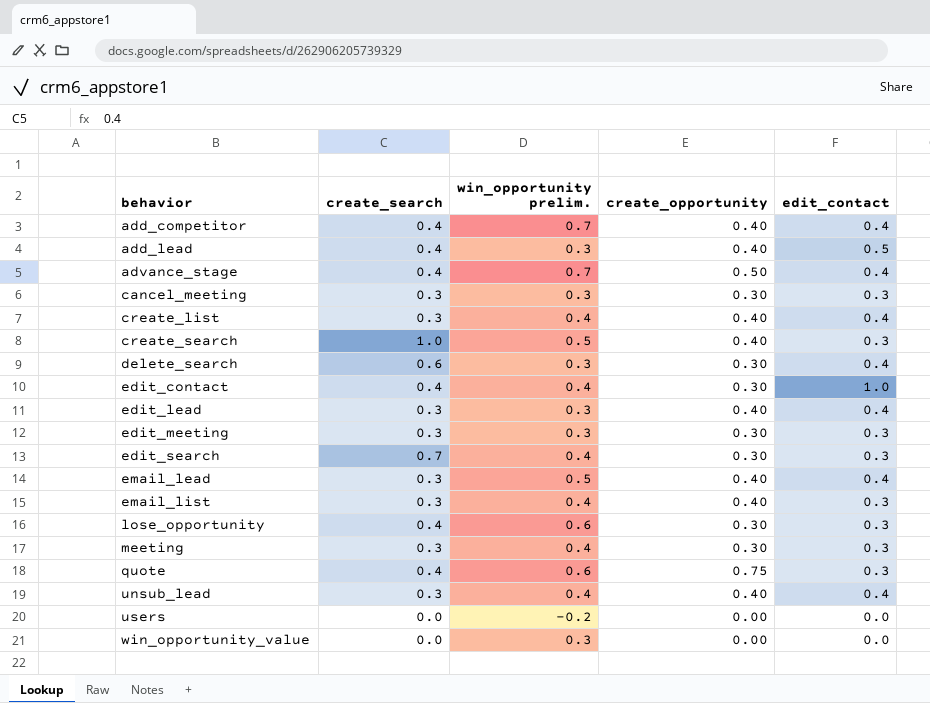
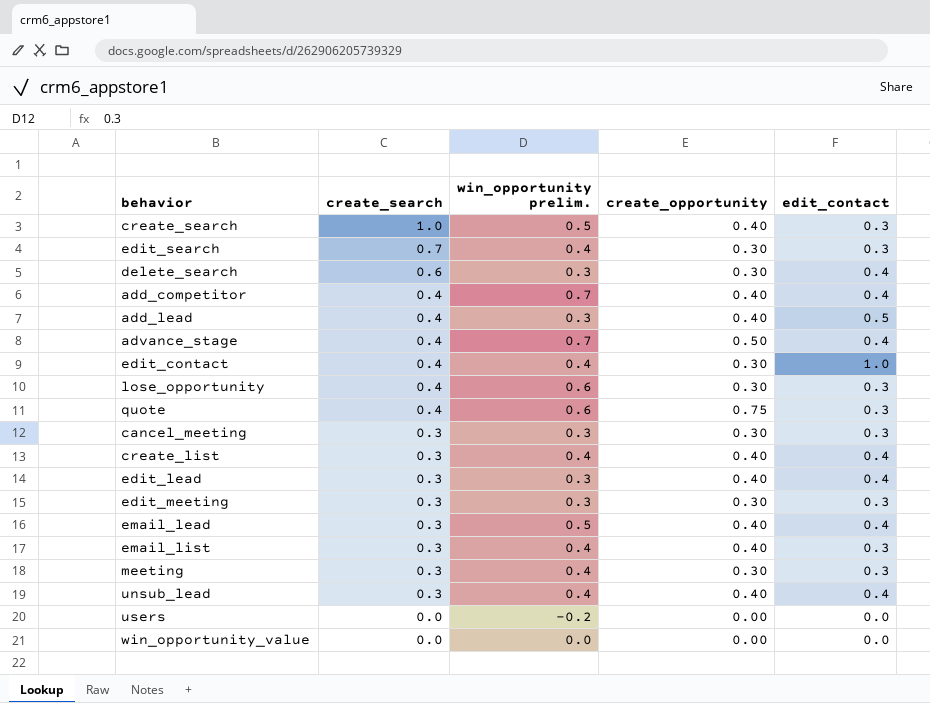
row order: behavior ascending -> create_search descending
win_opportunity_value | win_opportunity prelim.: 0.3 -> 0.0

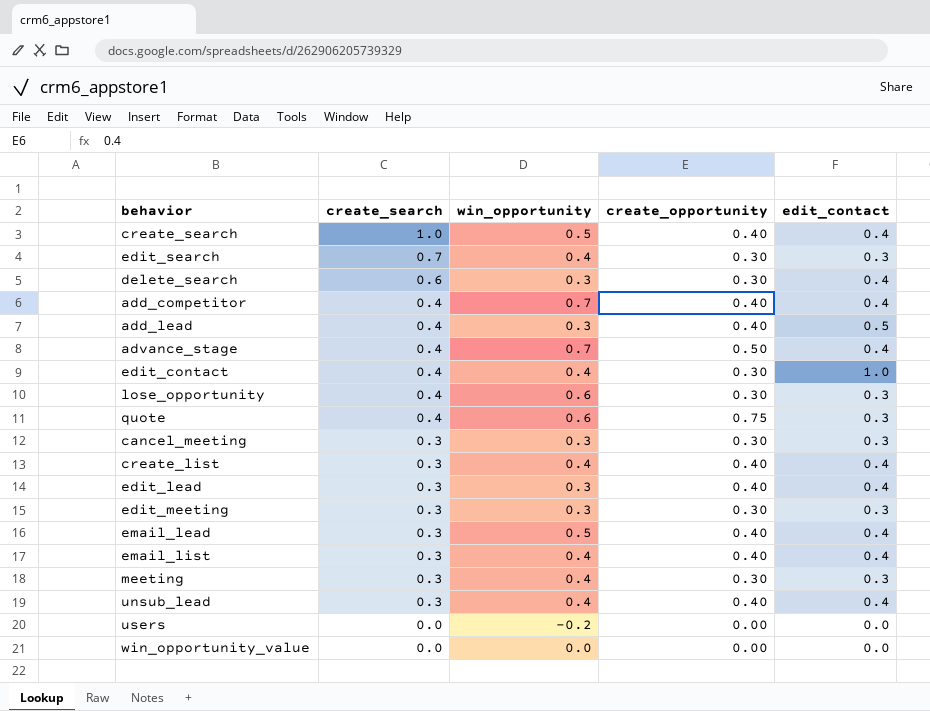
column name: win_opportunity prelim. -> win_opportunity
create_search | edit_contact: 0.3 -> 0.4
email_list | edit_contact: 0.3 -> 0.4

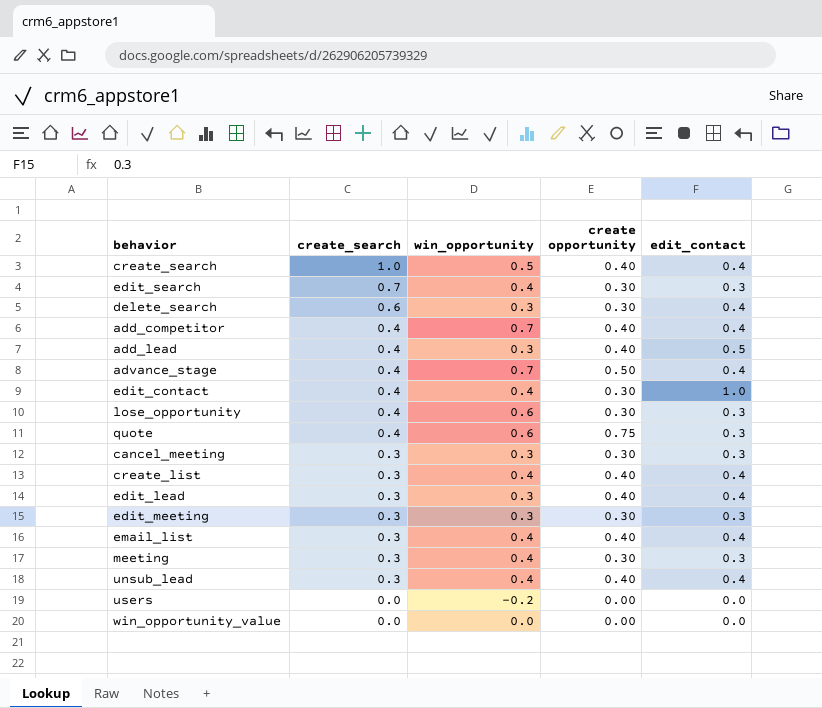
column name: create_opportunity -> create opportunity
row email_lead: 0.3 | 0.5 | 0.40 | 0.4 -> none

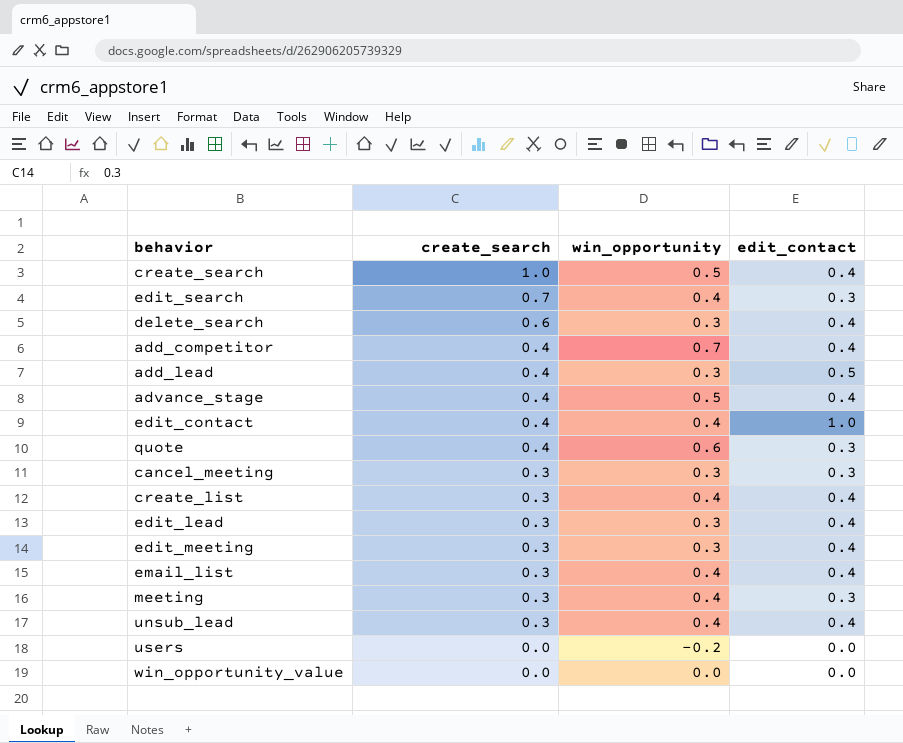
column create opportunity | position: 4 -> none
row lose_opportunity: 0.4 | 0.6 | 0.30 | 0.3 -> none
advance_stage | win_opportunity: 0.7 -> 0.5
edit_meeting | edit_contact: 0.3 -> 0.4

